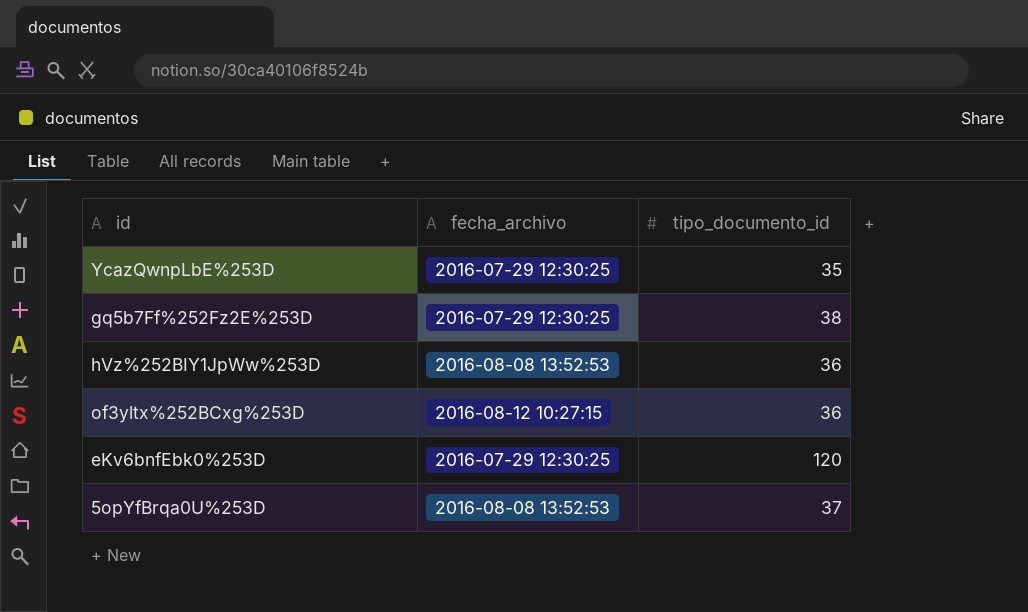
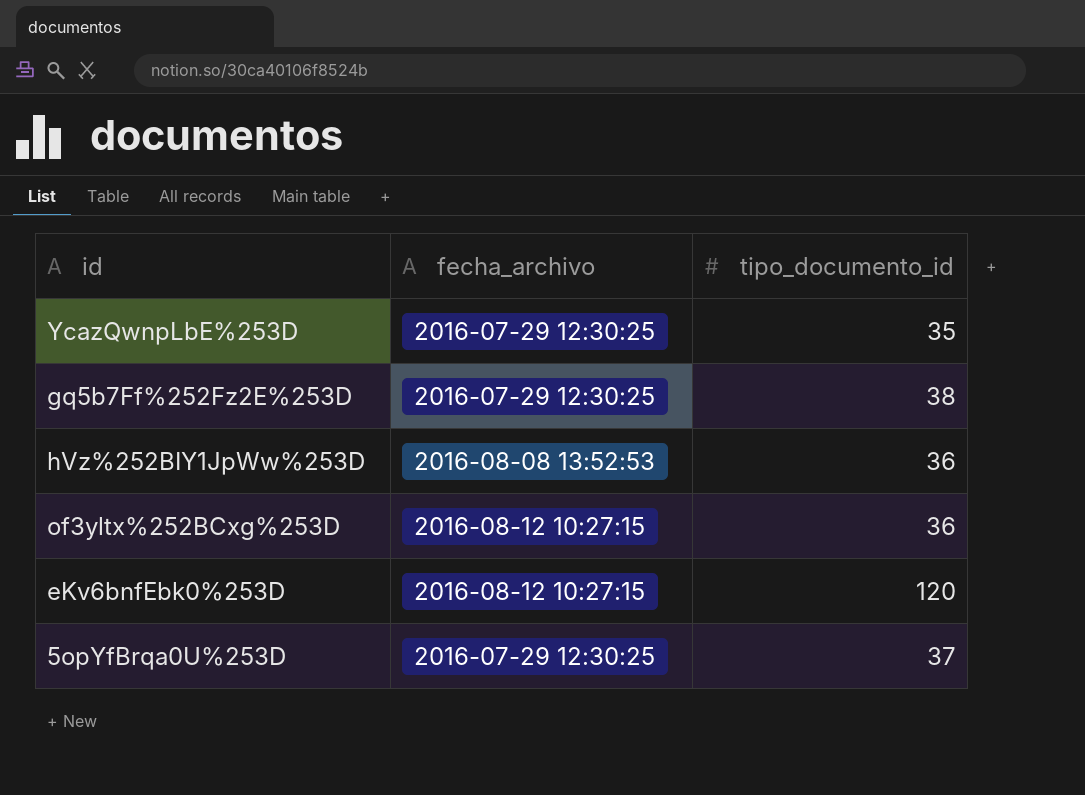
eKv6bnfEbk0%253D | fecha_archivo: 2016-07-29 12:30:25 -> 2016-08-12 10:27:15
5opYfBrqa0U%253D | fecha_archivo: 2016-08-08 13:52:53 -> 2016-07-29 12:30:25

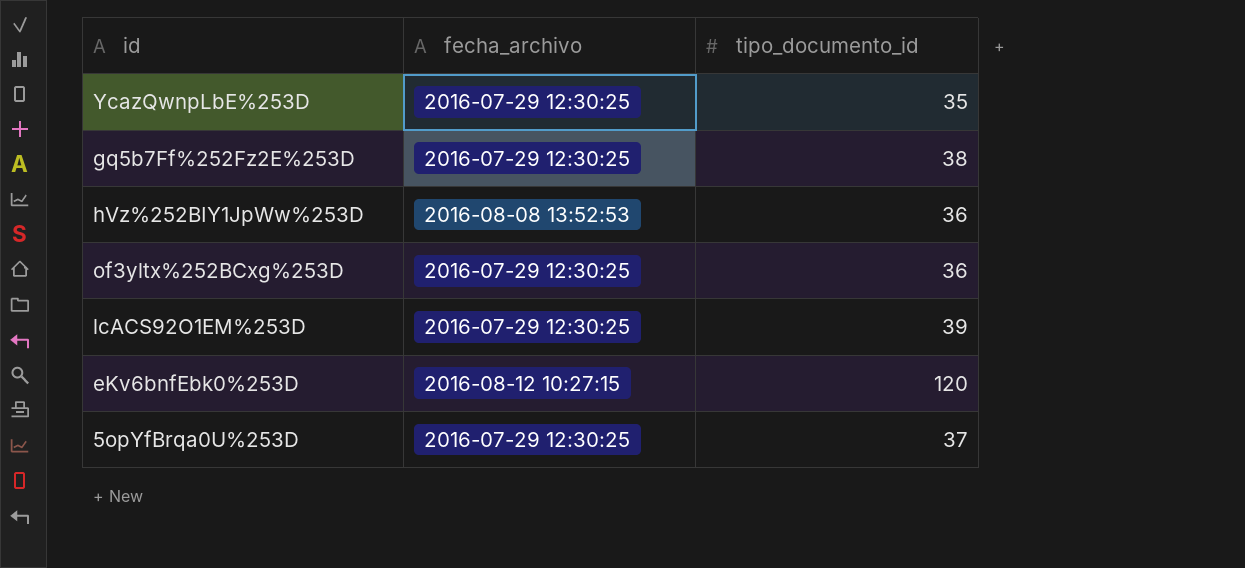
of3yltx%252BCxg%253D | fecha_archivo: 2016-08-12 10:27:15 -> 2016-07-29 12:30:25
row lcACS92O1EM%253D: none -> 2016-07-29 12:30:25 | 39

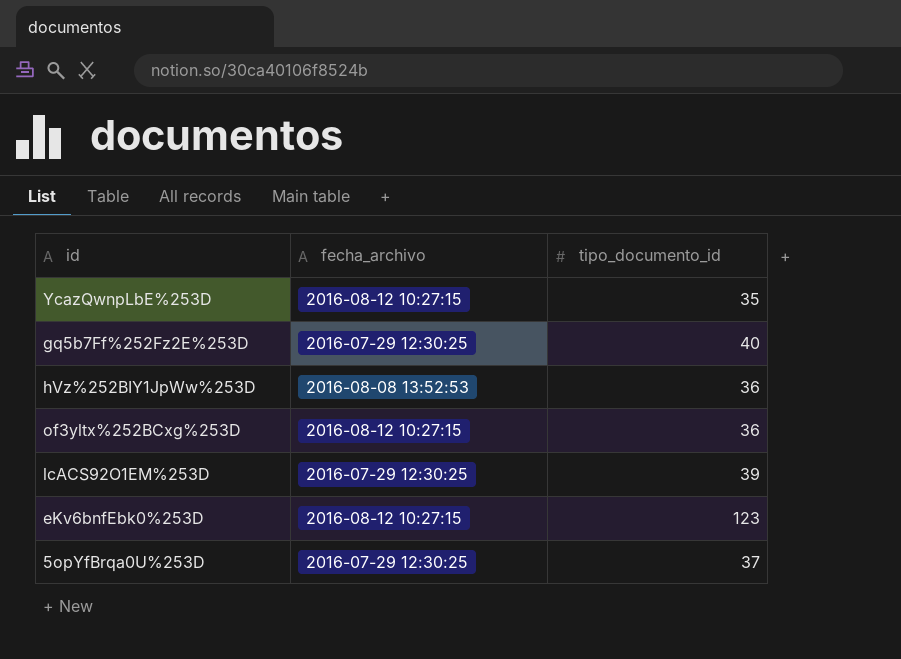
YcazQwnpLbE%253D | fecha_archivo: 2016-07-29 12:30:25 -> 2016-08-12 10:27:15
gq5b7Ff%252Fz2E%253D | tipo_documento_id: 38 -> 40
of3yltx%252BCxg%253D | fecha_archivo: 2016-07-29 12:30:25 -> 2016-08-12 10:27:15
eKv6bnfEbk0%253D | tipo_documento_id: 120 -> 123

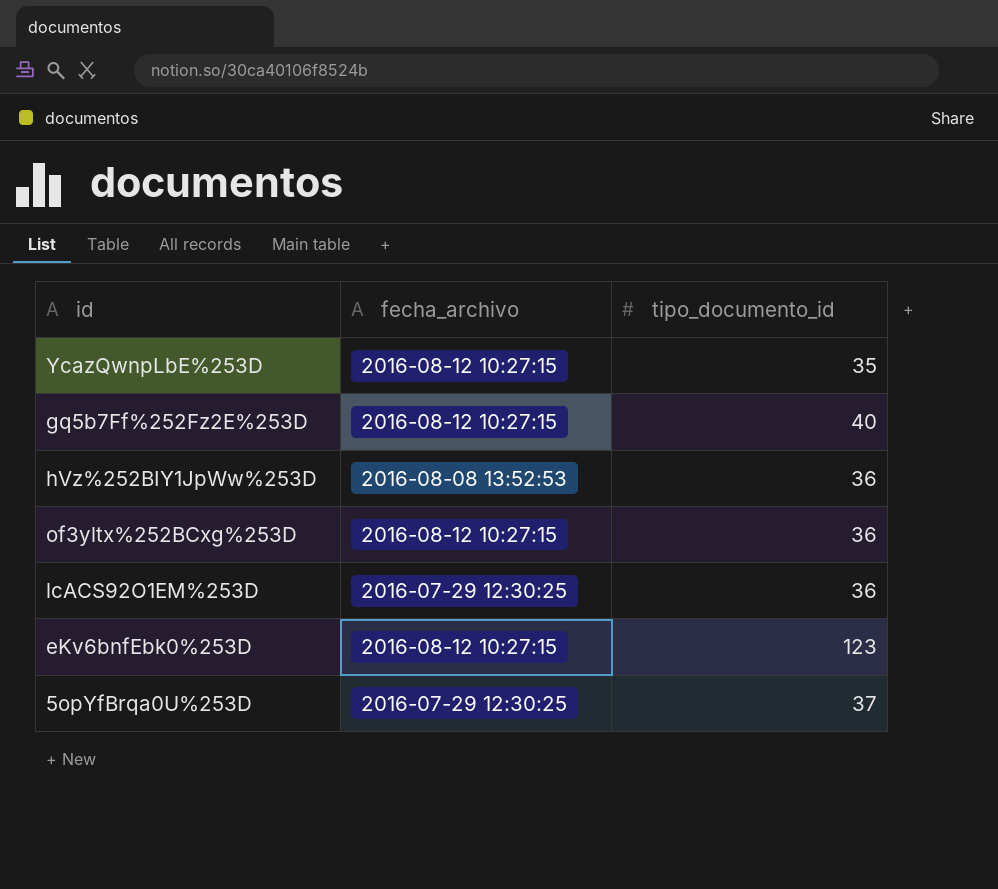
gq5b7Ff%252Fz2E%253D | fecha_archivo: 2016-07-29 12:30:25 -> 2016-08-12 10:27:15
lcACS92O1EM%253D | tipo_documento_id: 39 -> 36

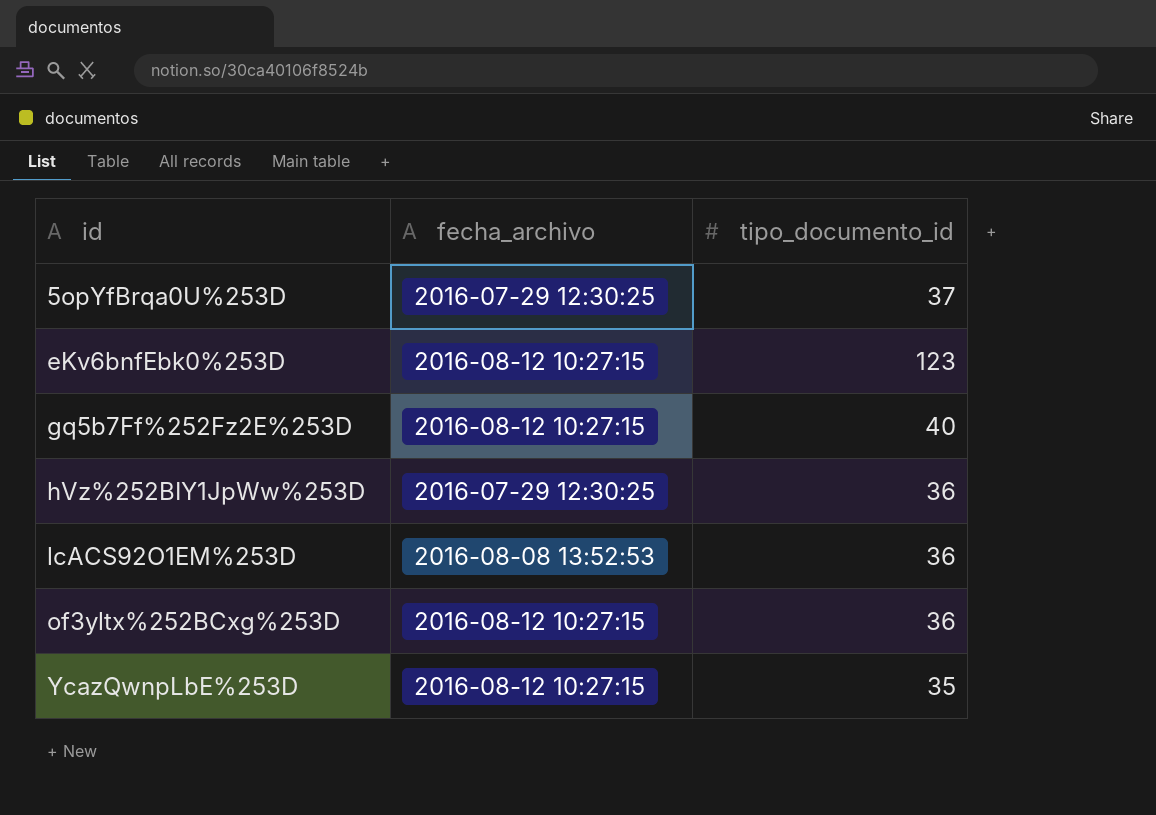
row order: none -> id ascending
hVz%252BIY1JpWw%253D | fecha_archivo: 2016-08-08 13:52:53 -> 2016-07-29 12:30:25
lcACS92O1EM%253D | fecha_archivo: 2016-07-29 12:30:25 -> 2016-08-08 13:52:53

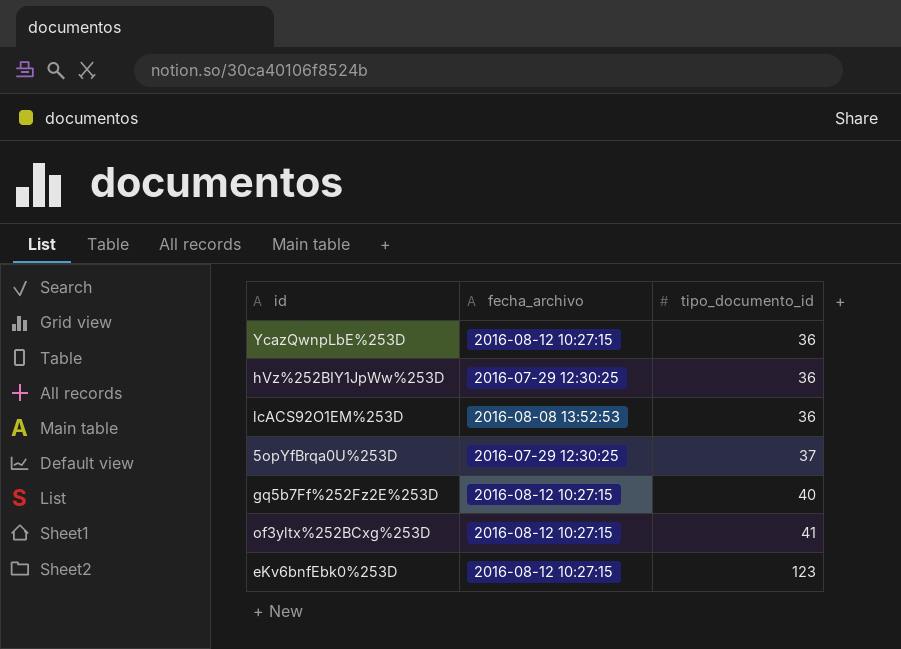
row order: id ascending -> tipo_documento_id ascending
YcazQwnpLbE%253D | tipo_documento_id: 35 -> 36
of3yltx%252BCxg%253D | tipo_documento_id: 36 -> 41

